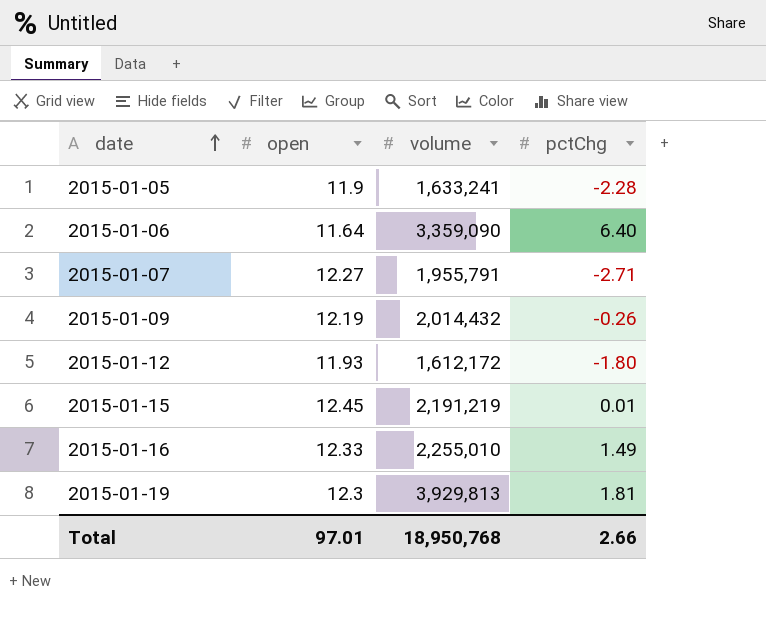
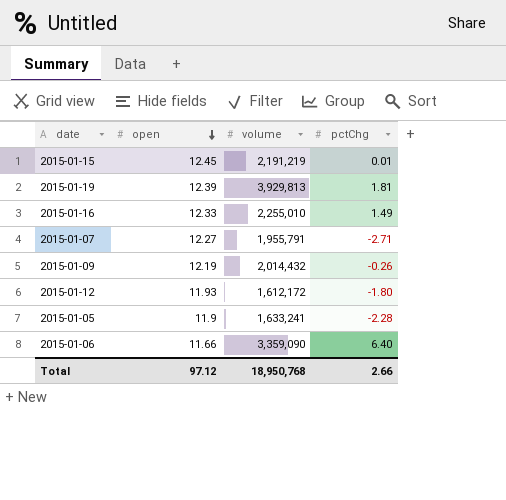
row order: date ascending -> open descending
2015-01-19 | open: 12.3 -> 12.39
2015-01-06 | open: 11.64 -> 11.66
Total | open: 97.01 -> 97.12

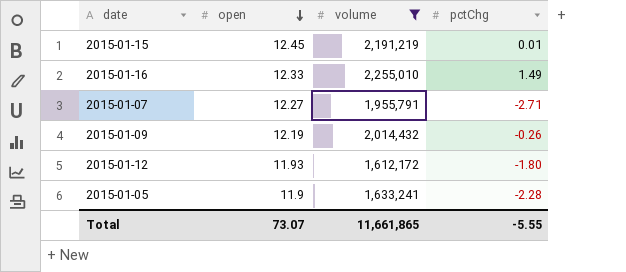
filter: none -> volume <= 2,255,010
Total | open: 97.12 -> 73.07
Total | volume: 18,950,768 -> 11,661,865
Total | pctChg: 2.66 -> -5.55

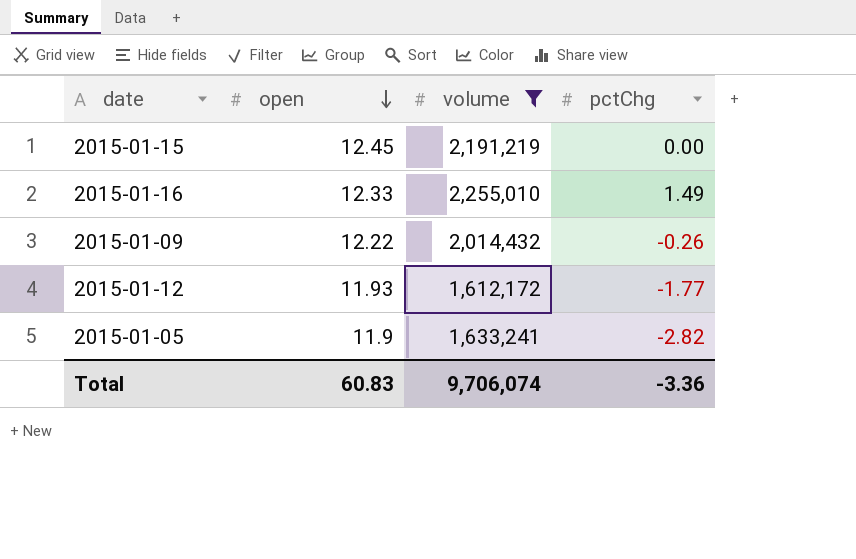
row 2015-01-07: 12.27 | 1,955,791 | -2.71 -> none
2015-01-15 | pctChg: 0.01 -> 0.00
2015-01-09 | open: 12.19 -> 12.22
2015-01-12 | pctChg: -1.80 -> -1.77
2015-01-05 | pctChg: -2.28 -> -2.82
Total | open: 73.07 -> 60.83
Total | volume: 11,661,865 -> 9,706,074
Total | pctChg: -5.55 -> -3.36

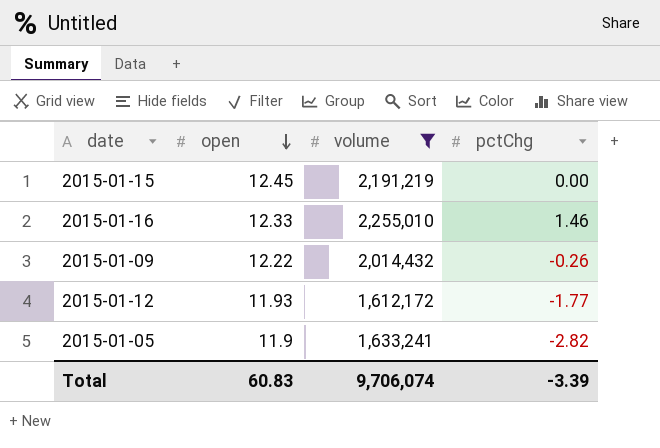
2015-01-16 | pctChg: 1.49 -> 1.46
Total | pctChg: -3.36 -> -3.39

